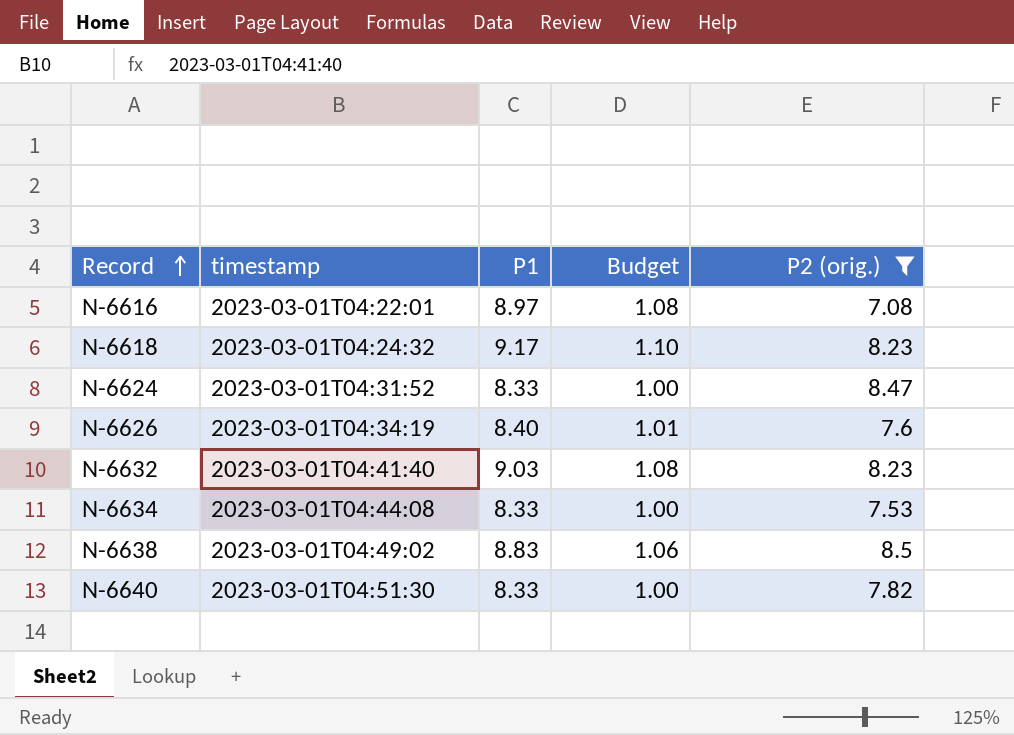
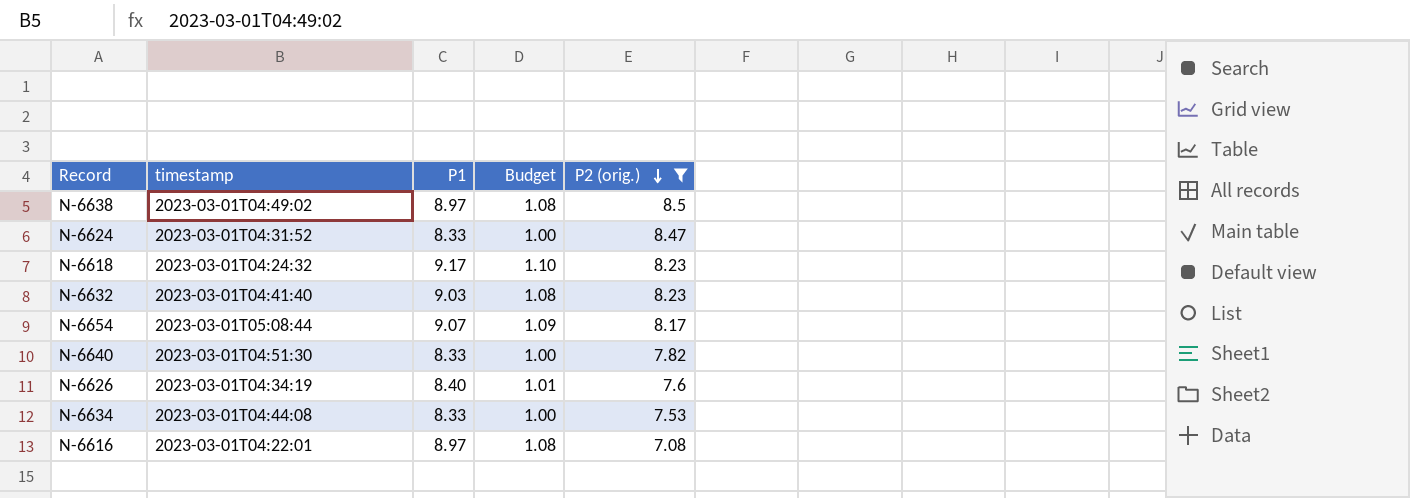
row order: Record ascending -> P2 (orig.) descending
N-6638 | P1: 8.83 -> 8.97
N-6638 | Budget: 1.06 -> 1.08
row N-6654: none -> 2023-03-01T05:08:44 | 9.07 | 1.09 | 8.17

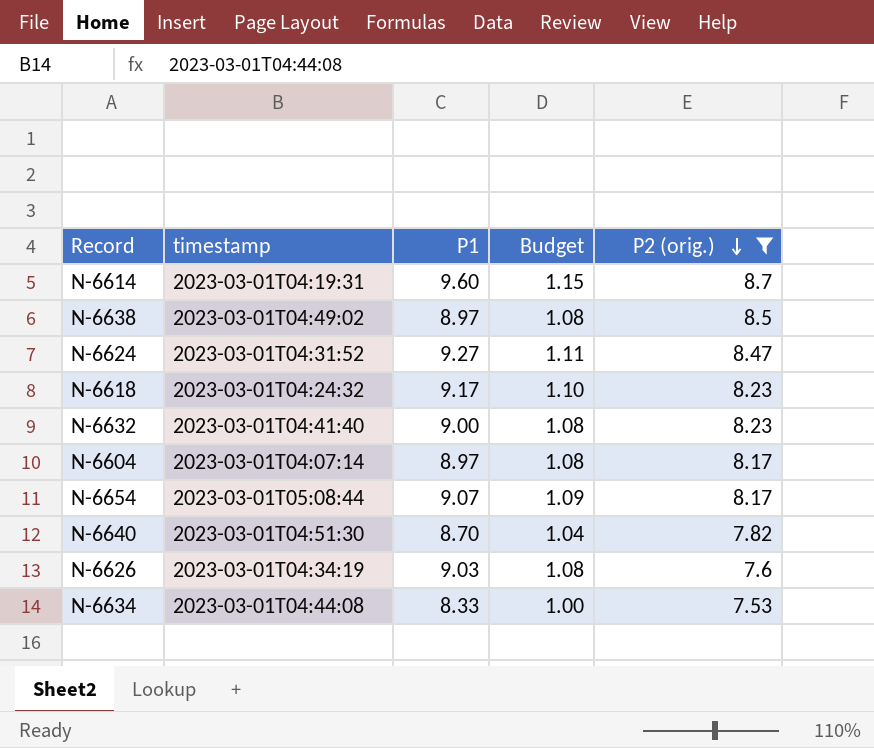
row N-6616: 2023-03-01T04:22:01 | 8.97 | 1.08 | 7.08 -> none
row N-6614: none -> 2023-03-01T04:19:31 | 9.60 | 1.15 | 8.7
N-6624 | P1: 8.33 -> 9.27
N-6624 | Budget: 1.00 -> 1.11
N-6632 | P1: 9.03 -> 9.00
row N-6604: none -> 2023-03-01T04:07:14 | 8.97 | 1.08 | 8.17
N-6640 | P1: 8.33 -> 8.70
N-6640 | Budget: 1.00 -> 1.04
N-6626 | P1: 8.40 -> 9.03
N-6626 | Budget: 1.01 -> 1.08

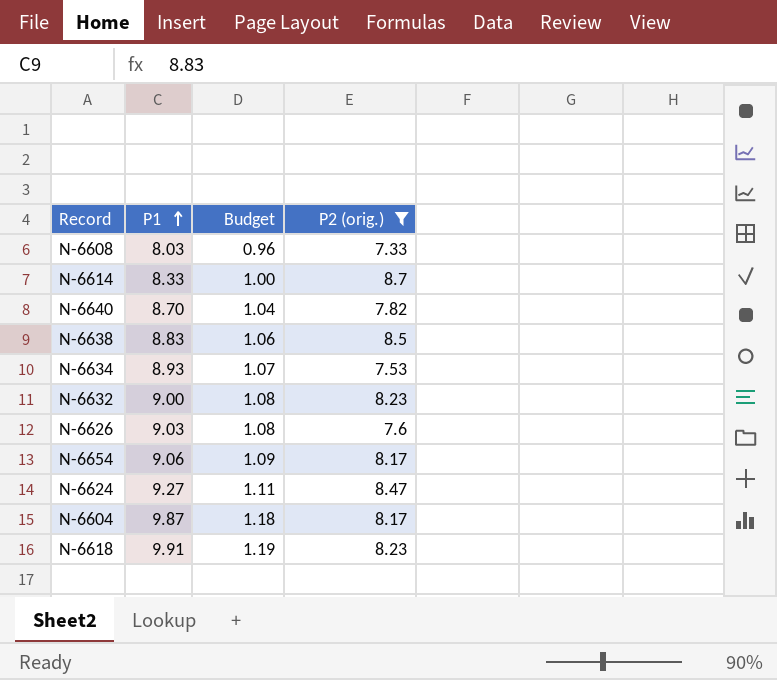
row order: P2 (orig.) descending -> P1 ascending
column timestamp | position: 2 -> none
row N-6608: none -> 8.03 | 0.96 | 7.33
N-6614 | P1: 9.60 -> 8.33
N-6614 | Budget: 1.15 -> 1.00
N-6638 | P1: 8.97 -> 8.83
N-6638 | Budget: 1.08 -> 1.06
N-6634 | P1: 8.33 -> 8.93
N-6634 | Budget: 1.00 -> 1.07
N-6654 | P1: 9.07 -> 9.06
N-6604 | P1: 8.97 -> 9.87
N-6604 | Budget: 1.08 -> 1.18
N-6618 | P1: 9.17 -> 9.91
N-6618 | Budget: 1.10 -> 1.19

